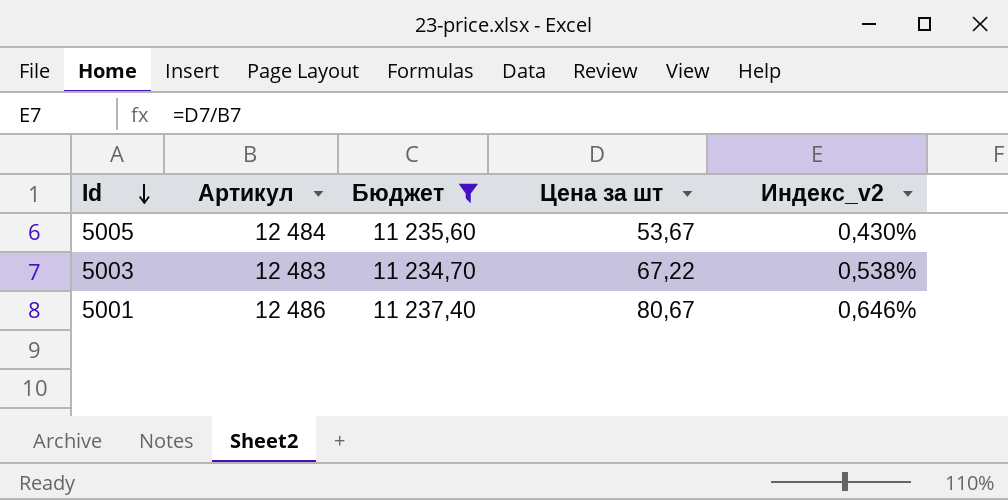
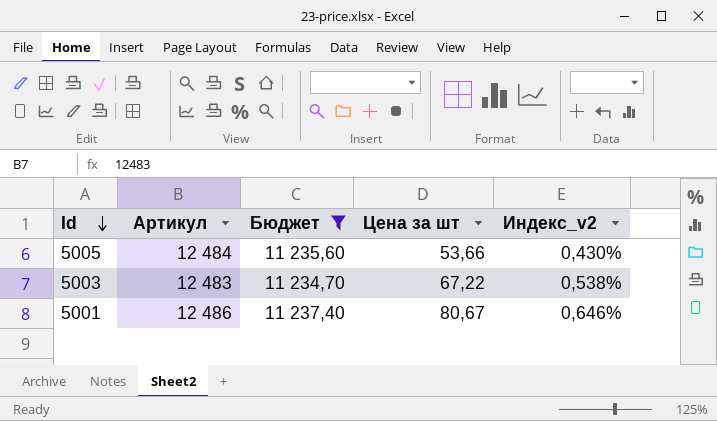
5005 | Цена за шт: 53,67 -> 53,66

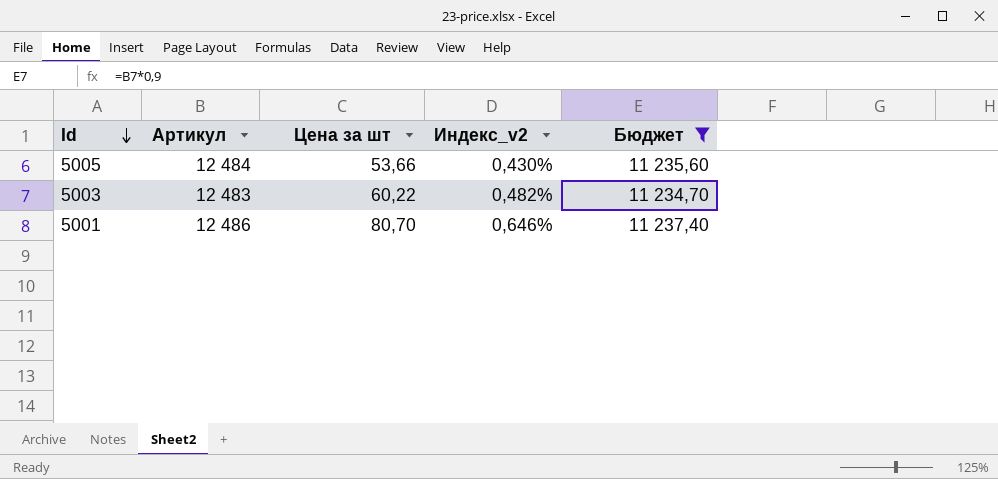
column Бюджет | position: 3 -> 5
5003 | Цена за шт: 67,22 -> 60,22
5003 | Индекс_v2: 0,538% -> 0,482%
5001 | Цена за шт: 80,67 -> 80,70

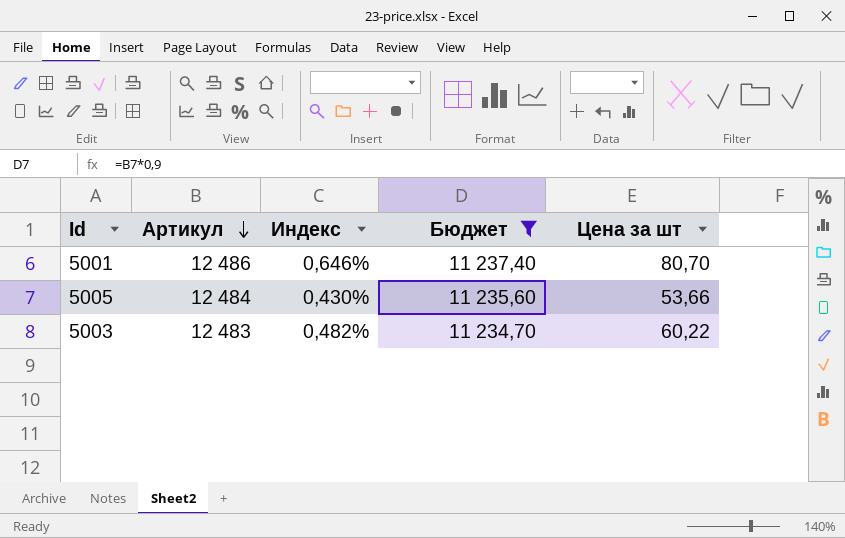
row order: Id descending -> Артикул descending
column name: Индекс_v2 -> Индекс
column Цена за шт | position: 3 -> 5

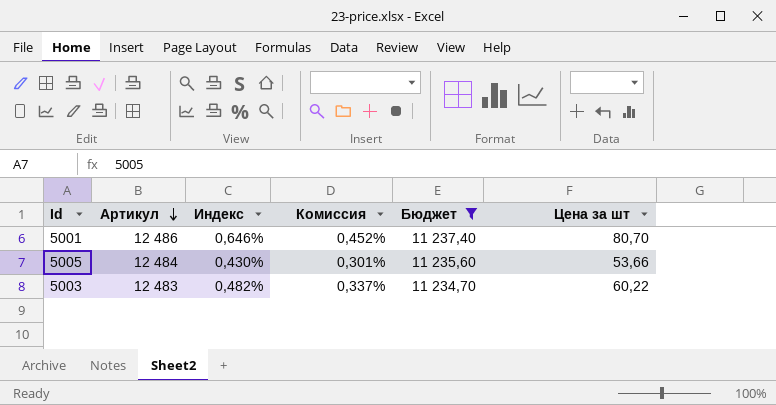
column Комиссия | formula: none -> [Индекс] * 0,7

